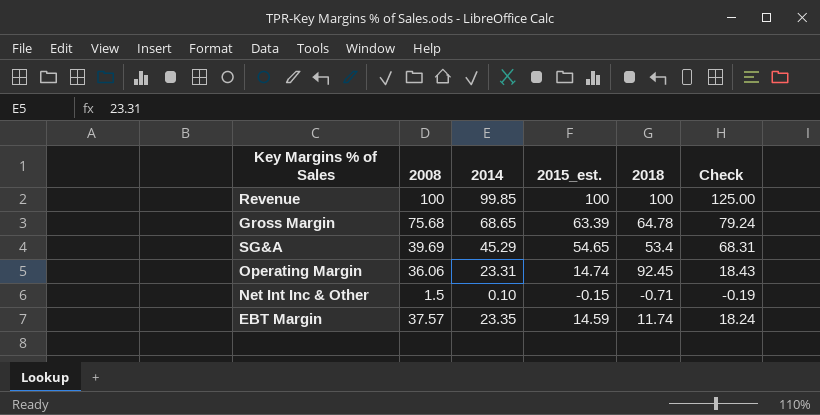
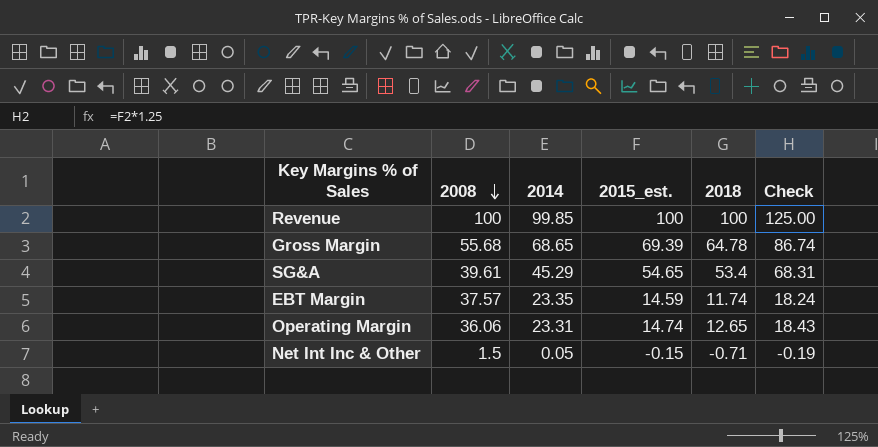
row order: none -> 2008 descending
Gross Margin | 2008: 75.68 -> 55.68
Gross Margin | 2015_est.: 63.39 -> 69.39
Gross Margin | Check: 79.24 -> 86.74
SG&A | 2008: 39.69 -> 39.61
Operating Margin | 2018: 92.45 -> 12.65
Net Int Inc & Other | 2014: 0.10 -> 0.05

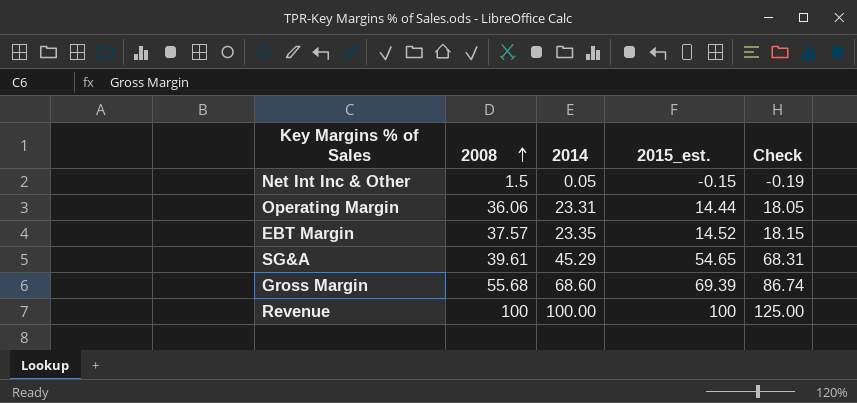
row order: 2008 descending -> 2008 ascending
column 2018 | position: 5 -> none
Operating Margin | 2015_est.: 14.74 -> 14.44
Operating Margin | Check: 18.43 -> 18.05
EBT Margin | 2015_est.: 14.59 -> 14.52
EBT Margin | Check: 18.24 -> 18.15
Gross Margin | 2014: 68.65 -> 68.60
Revenue | 2014: 99.85 -> 100.00

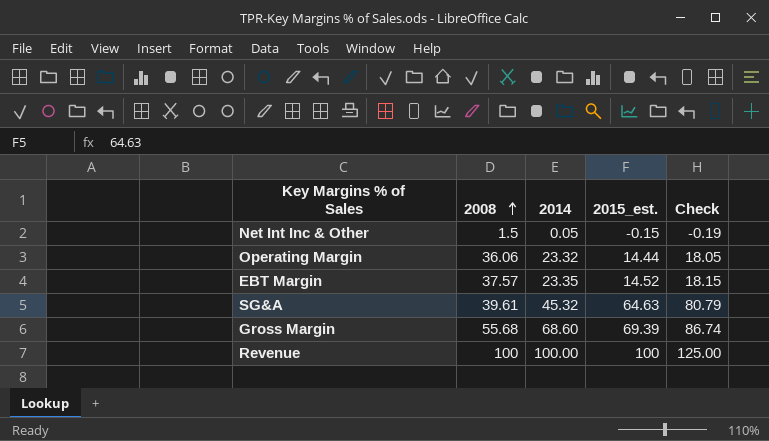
Operating Margin | 2014: 23.31 -> 23.32
SG&A | 2014: 45.29 -> 45.32
SG&A | 2015_est.: 54.65 -> 64.63
SG&A | Check: 68.31 -> 80.79

